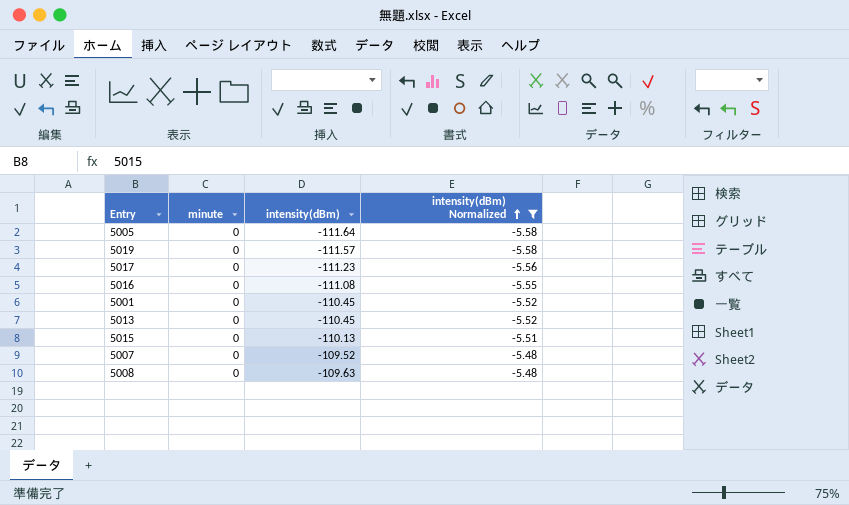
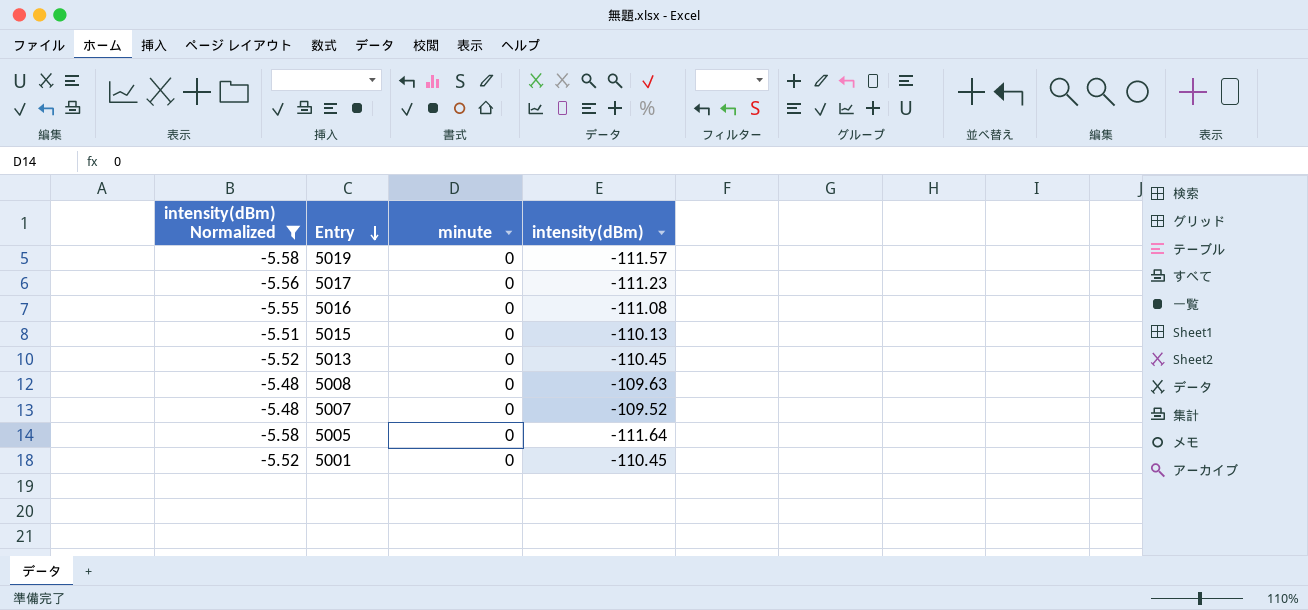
row order: intensity(dBm) Normalized ascending -> Entry descending
column intensity(dBm) Normalized | position: 4 -> 1

